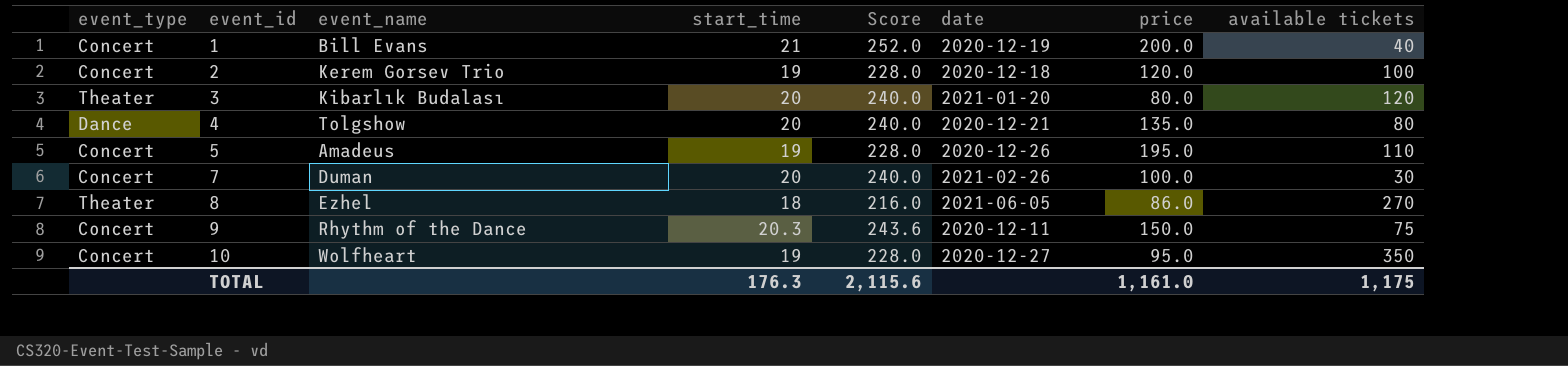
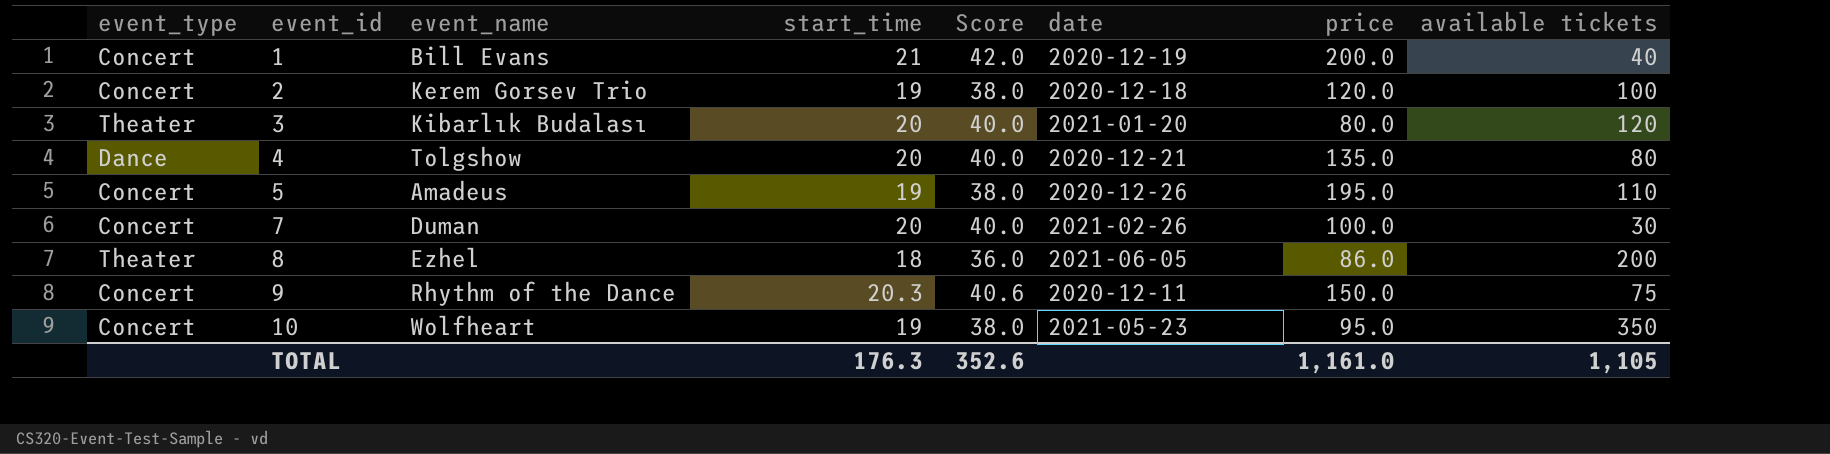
column Score | formula: [start_time] * 12 -> [start_time] * 2
8 | available tickets: 270 -> 200
10 | date: 2020-12-27 -> 2021-05-23
TOTAL | Score: 2,115.6 -> 352.6
TOTAL | available tickets: 1,175 -> 1,105

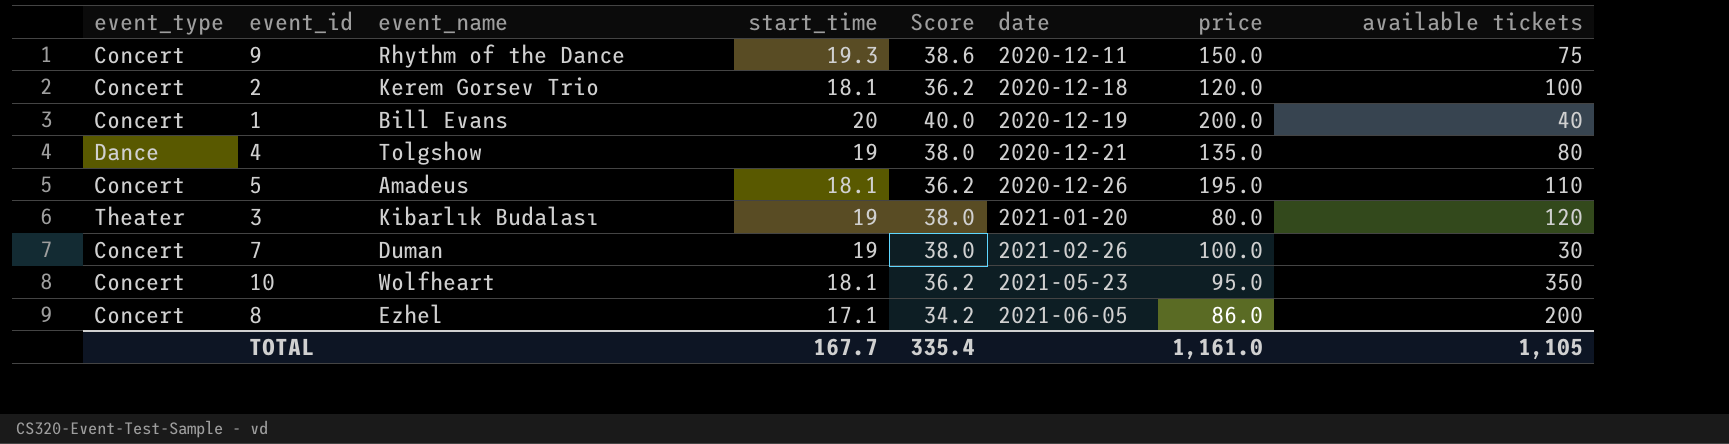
row order: event_id ascending -> date ascending
9 | start_time: 20.3 -> 19.3
9 | Score: 40.6 -> 38.6
2 | start_time: 19 -> 18.1
2 | Score: 38.0 -> 36.2
1 | start_time: 21 -> 20
1 | Score: 42.0 -> 40.0
4 | start_time: 20 -> 19
4 | Score: 40.0 -> 38.0
5 | start_time: 19 -> 18.1
5 | Score: 38.0 -> 36.2
3 | start_time: 20 -> 19
3 | Score: 40.0 -> 38.0
7 | start_time: 20 -> 19
7 | Score: 40.0 -> 38.0
10 | start_time: 19 -> 18.1
10 | Score: 38.0 -> 36.2
8 | event_type: Theater -> Concert
8 | start_time: 18 -> 17.1
8 | Score: 36.0 -> 34.2
TOTAL | start_time: 176.3 -> 167.7
TOTAL | Score: 352.6 -> 335.4

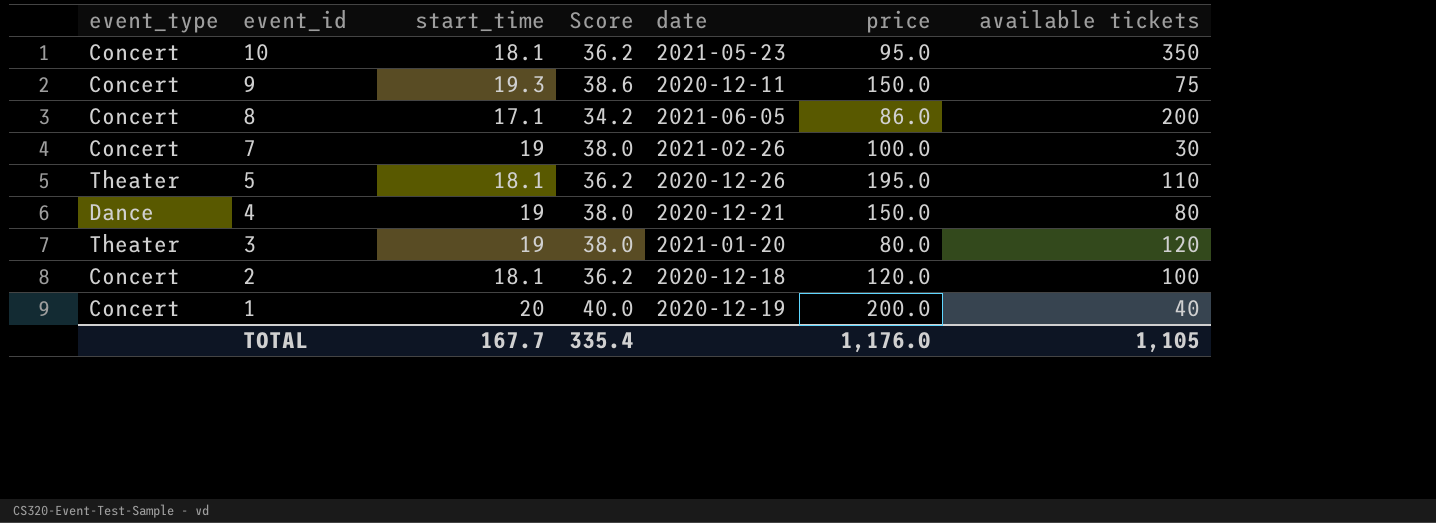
row order: date ascending -> event_id descending
column event_name | position: 3 -> none
5 | event_type: Concert -> Theater
4 | price: 135.0 -> 150.0
TOTAL | price: 1,161.0 -> 1,176.0

